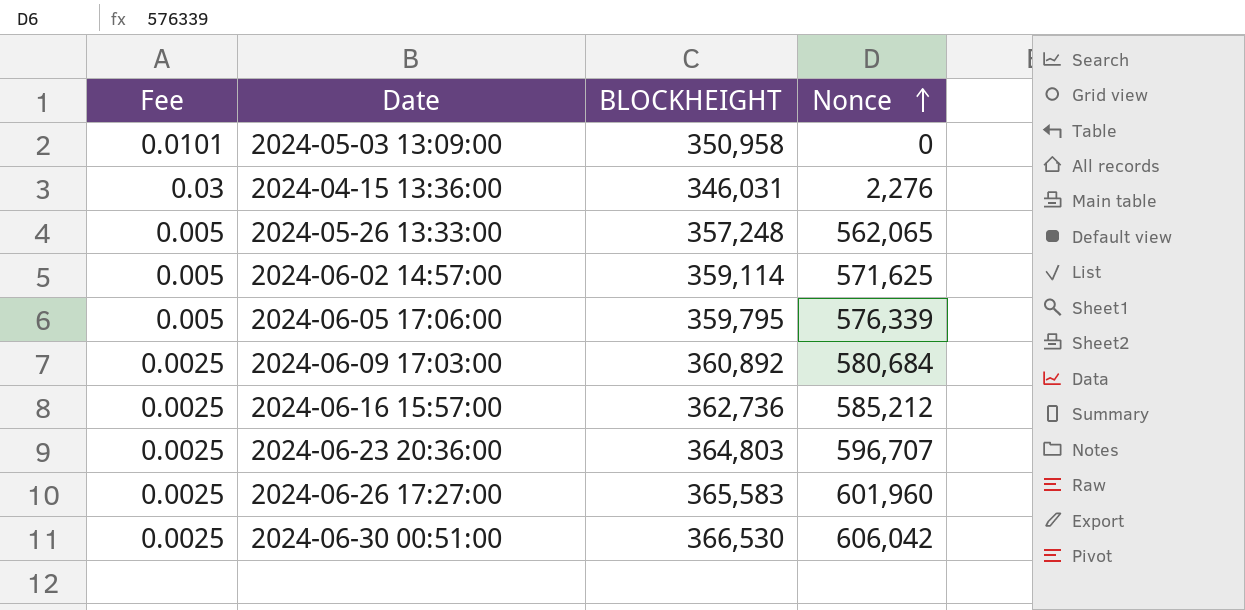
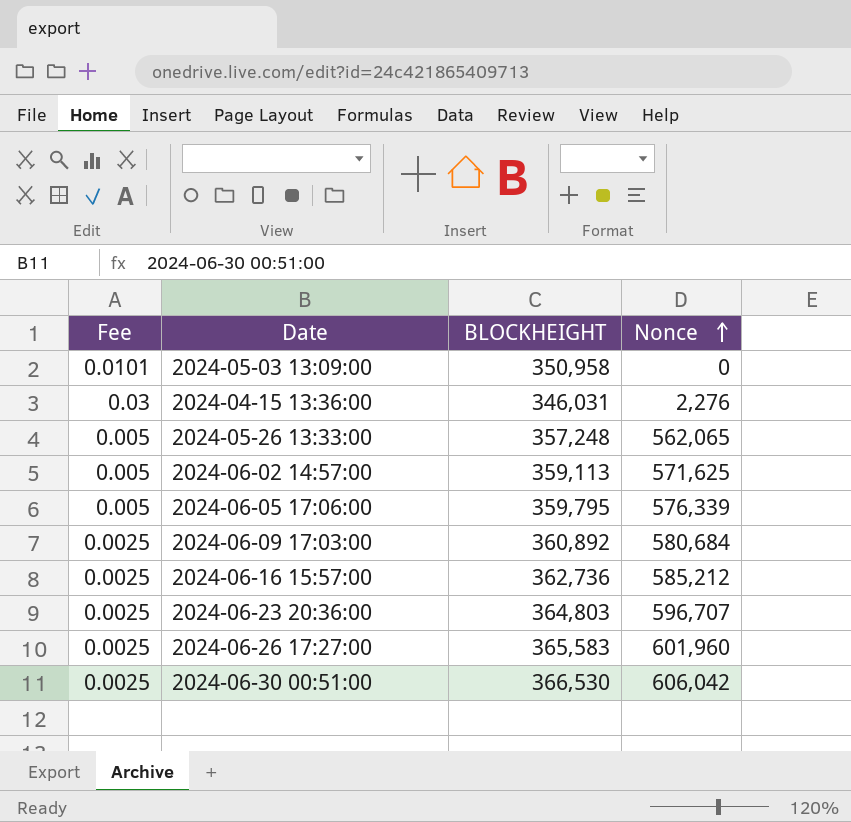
2024-06-02 14:57:00 | BLOCKHEIGHT: 359,114 -> 359,113

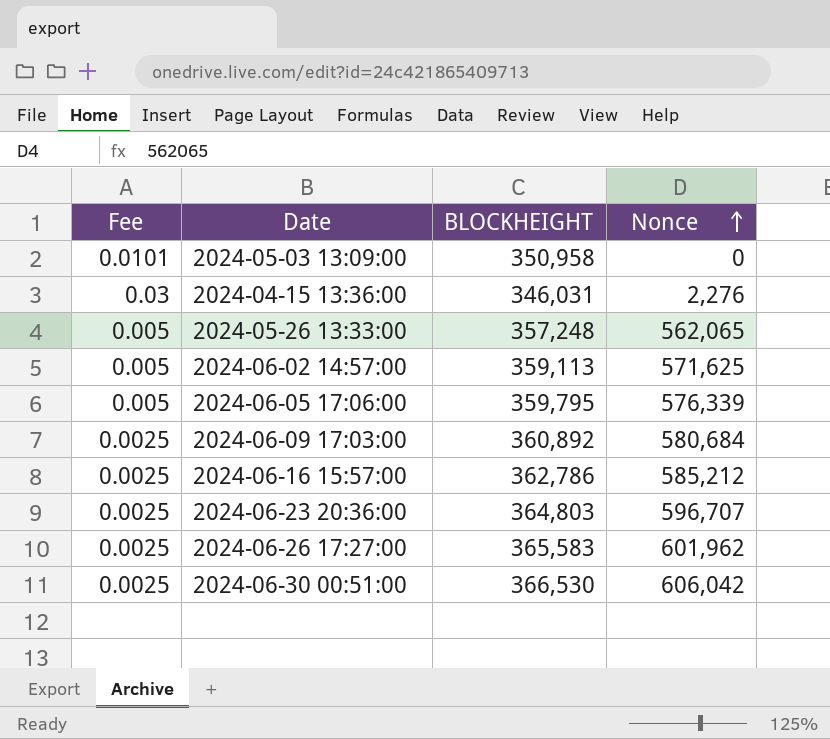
2024-06-16 15:57:00 | BLOCKHEIGHT: 362,736 -> 362,786
2024-06-26 17:27:00 | Nonce: 601,960 -> 601,962

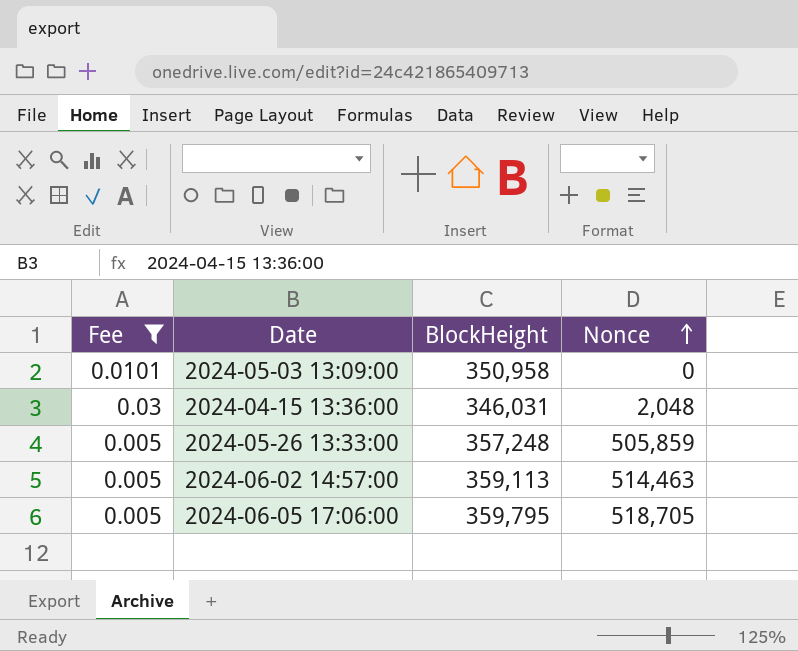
filter: none -> Fee != 0.0025
column name: BLOCKHEIGHT -> BlockHeight
2024-04-15 13:36:00 | Nonce: 2,276 -> 2,048
2024-05-26 13:33:00 | Nonce: 562,065 -> 505,859
2024-06-02 14:57:00 | Nonce: 571,625 -> 514,463
2024-06-05 17:06:00 | Nonce: 576,339 -> 518,705

